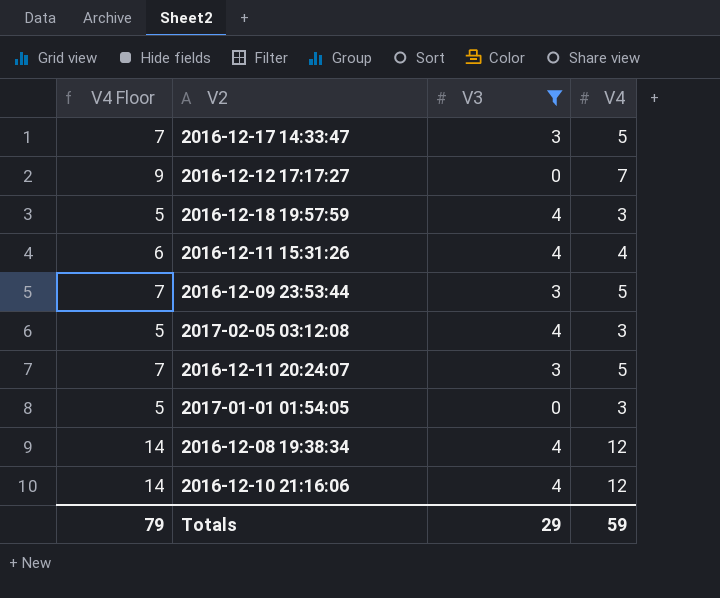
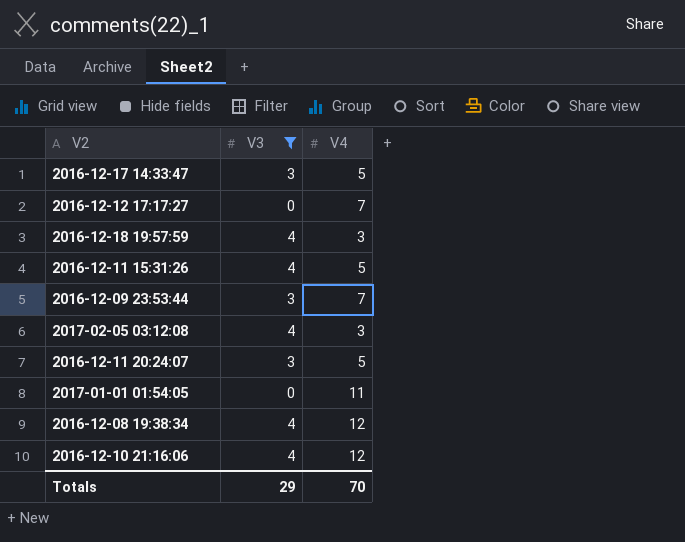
column V4 Floor | formula: [V4] + 2 -> none
2016-12-11 15:31:26 | V4: 4 -> 5
2016-12-09 23:53:44 | V4: 5 -> 7
2017-01-01 01:54:05 | V4: 3 -> 11
Totals | V4: 59 -> 70

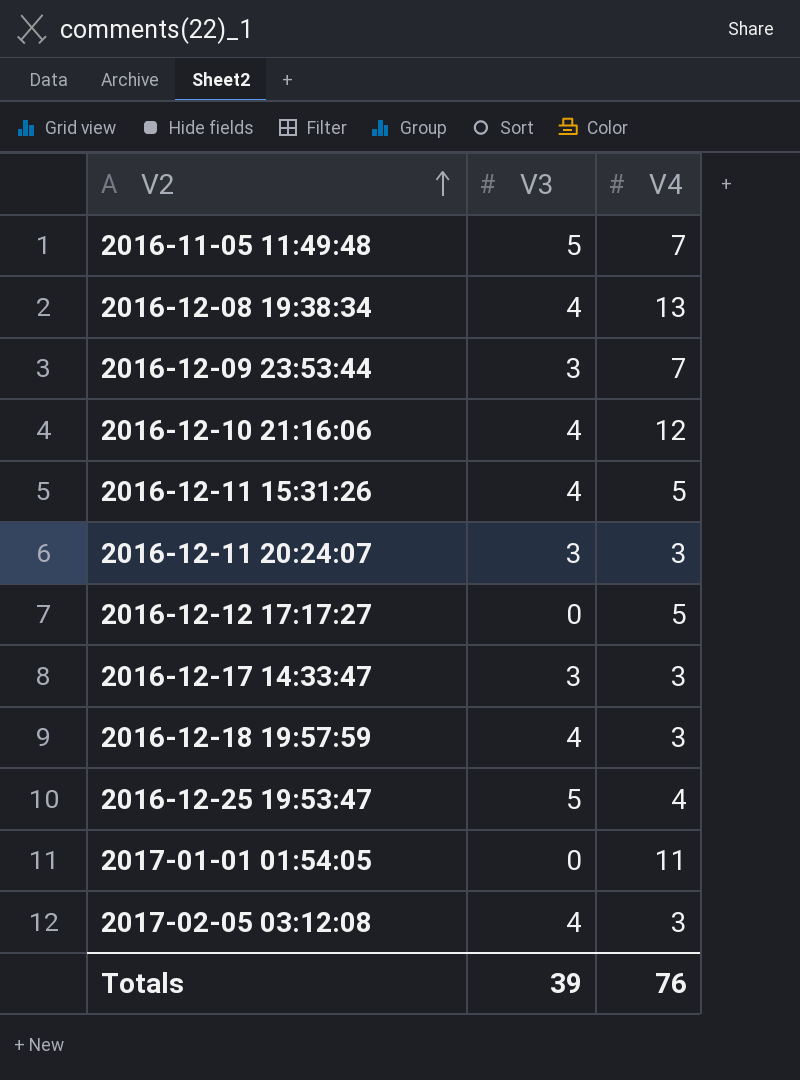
filter: V3 != 5 -> none
row order: none -> V2 ascending
2016-12-08 19:38:34 | V4: 12 -> 13
2016-12-11 20:24:07 | V4: 5 -> 3
2016-12-12 17:17:27 | V4: 7 -> 5
2016-12-17 14:33:47 | V4: 5 -> 3
Totals | V3: 29 -> 39
Totals | V4: 70 -> 76

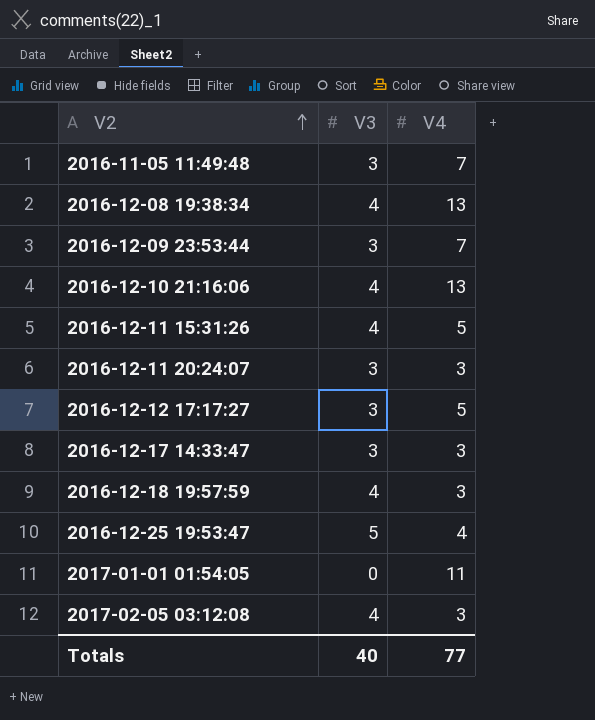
2016-11-05 11:49:48 | V3: 5 -> 3
2016-12-10 21:16:06 | V4: 12 -> 13
2016-12-12 17:17:27 | V3: 0 -> 3
Totals | V3: 39 -> 40
Totals | V4: 76 -> 77

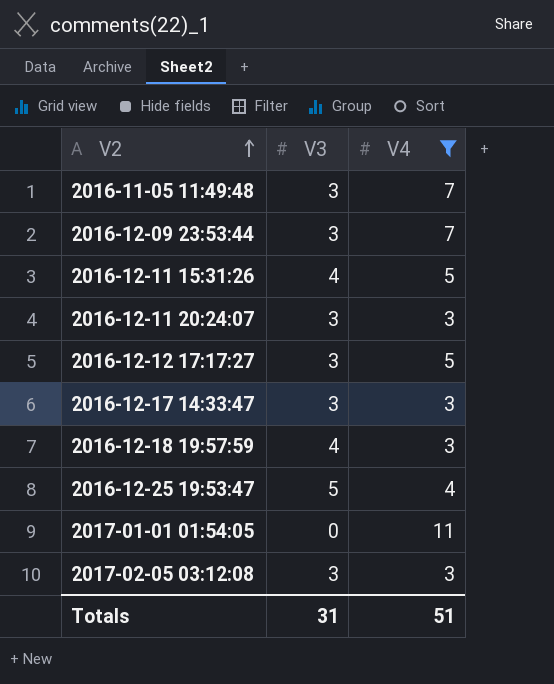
filter: none -> V4 != 13
2017-02-05 03:12:08 | V3: 4 -> 3
Totals | V3: 40 -> 31
Totals | V4: 77 -> 51

